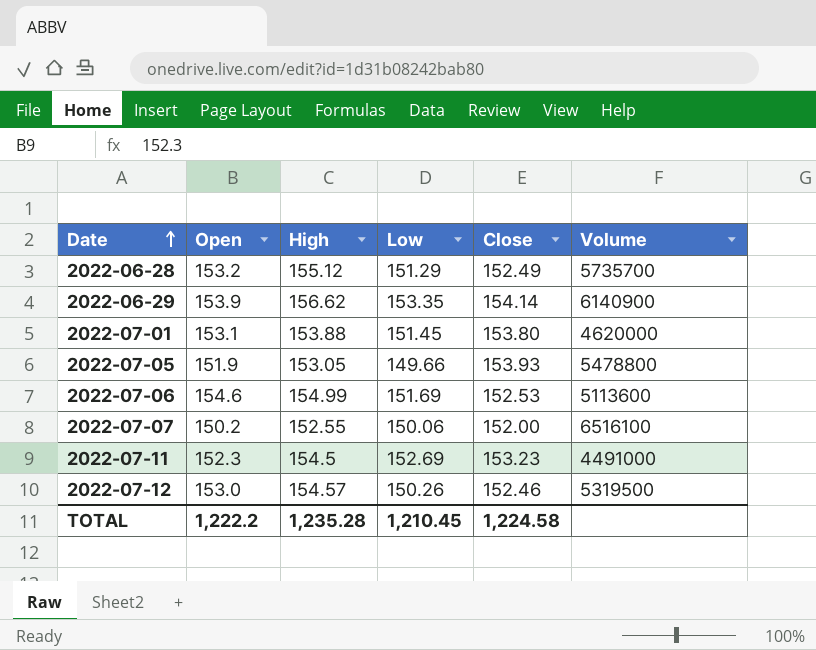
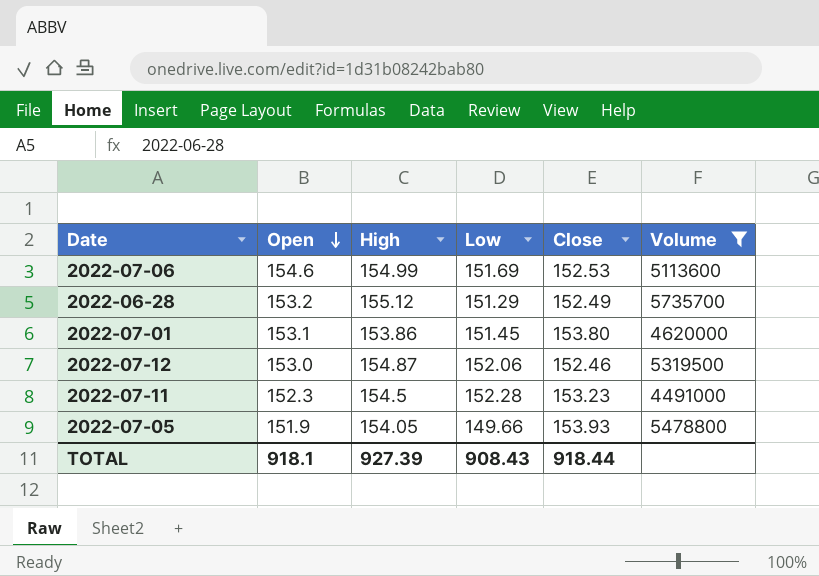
filter: none -> Volume <= 5735700
row order: Date ascending -> Open descending
2022-07-01 | High: 153.88 -> 153.86
2022-07-12 | High: 154.57 -> 154.87
2022-07-12 | Low: 150.26 -> 152.06
2022-07-11 | Low: 152.69 -> 152.28
2022-07-05 | High: 153.05 -> 154.05
TOTAL | Open: 1,222.2 -> 918.1
TOTAL | High: 1,235.28 -> 927.39
TOTAL | Low: 1,210.45 -> 908.43
TOTAL | Close: 1,224.58 -> 918.44

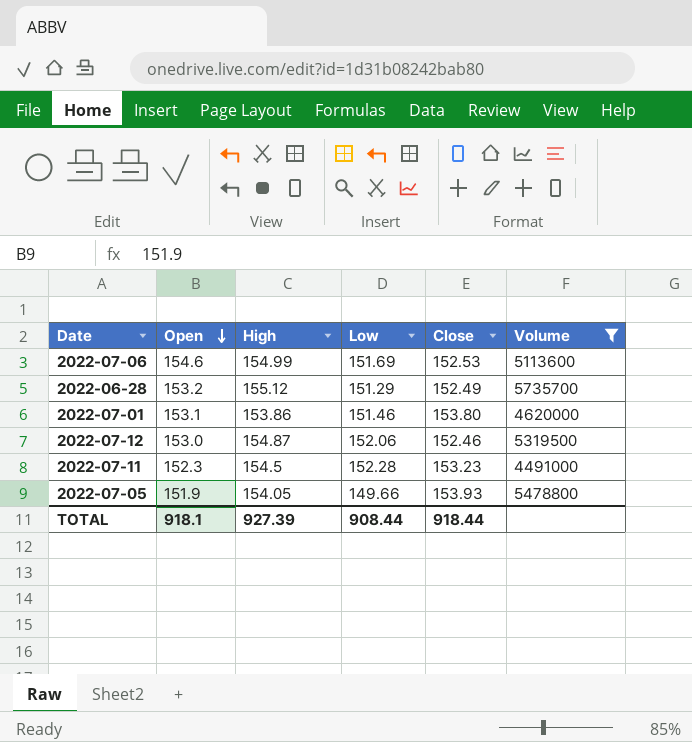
2022-07-01 | Low: 151.45 -> 151.46
TOTAL | Low: 908.43 -> 908.44

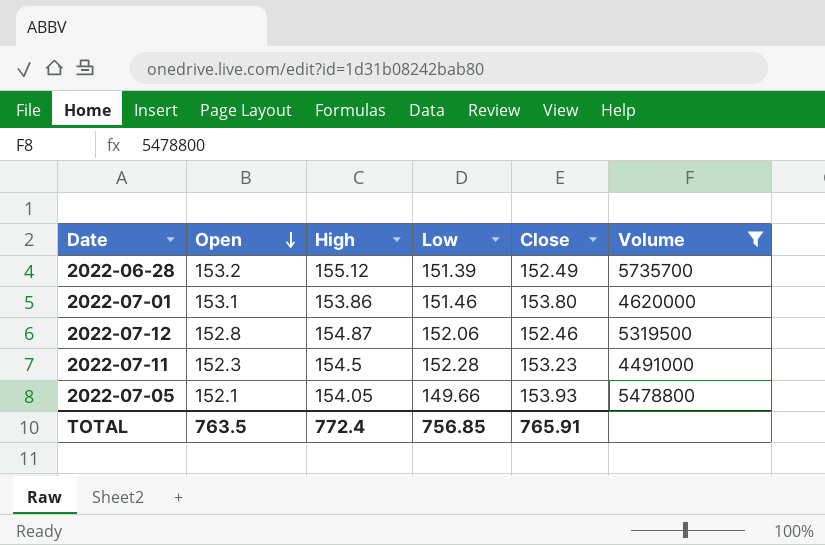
row 2022-07-06: 154.6 | 154.99 | 151.69 | 152.53 | 5113600 -> none
2022-06-28 | Low: 151.29 -> 151.39
2022-07-12 | Open: 153.0 -> 152.8
2022-07-05 | Open: 151.9 -> 152.1
TOTAL | Open: 918.1 -> 763.5
TOTAL | High: 927.39 -> 772.4
TOTAL | Low: 908.44 -> 756.85
TOTAL | Close: 918.44 -> 765.91

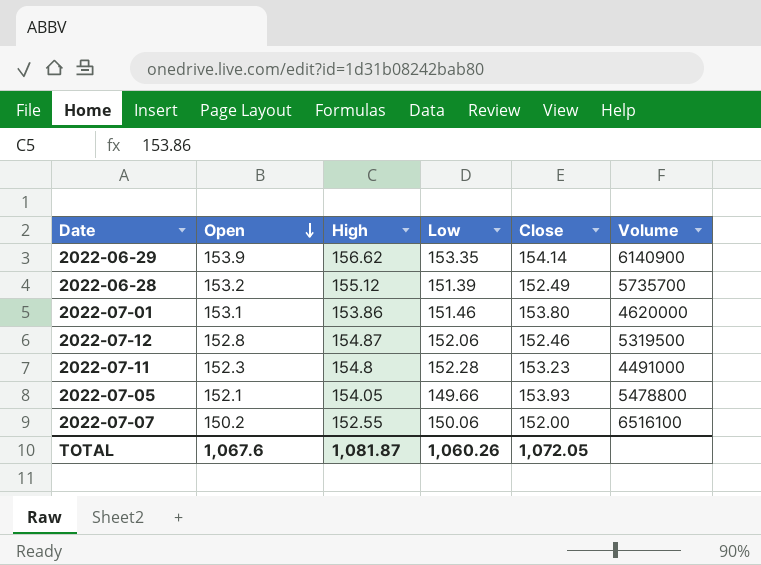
filter: Volume <= 5735700 -> none
2022-07-11 | High: 154.5 -> 154.8
TOTAL | Open: 763.5 -> 1,067.6
TOTAL | High: 772.4 -> 1,081.87
TOTAL | Low: 756.85 -> 1,060.26
TOTAL | Close: 765.91 -> 1,072.05

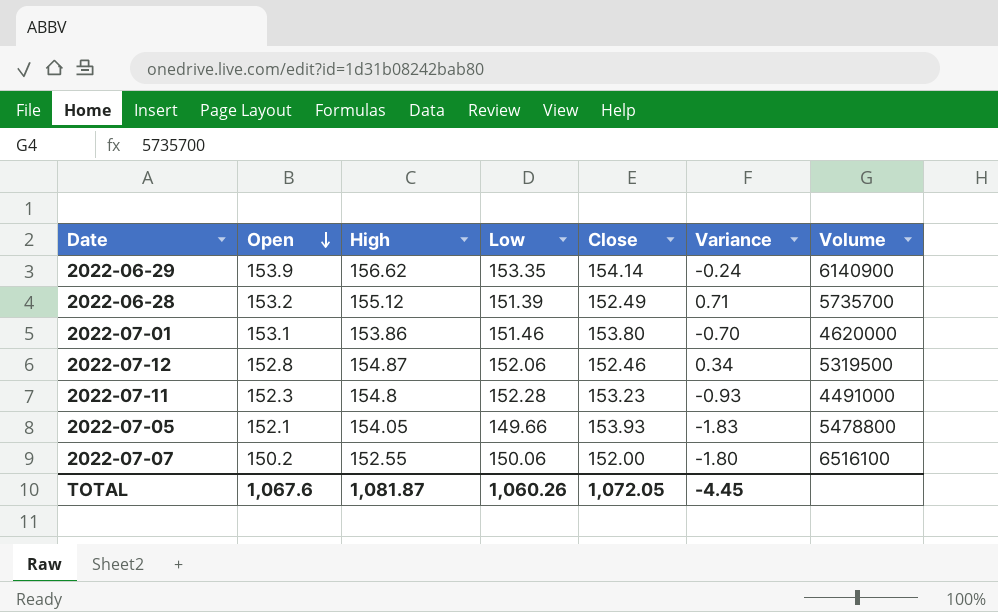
column Variance | formula: none -> [Open] - [Close]

